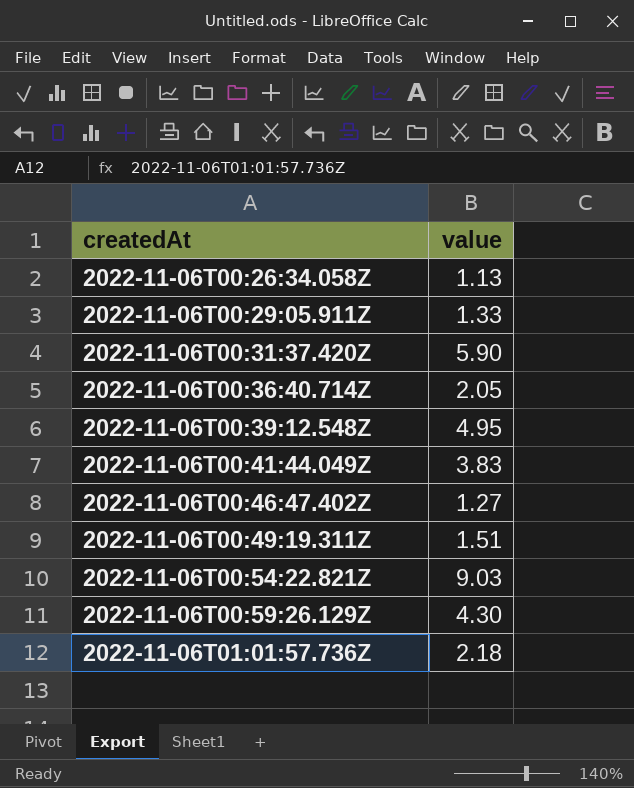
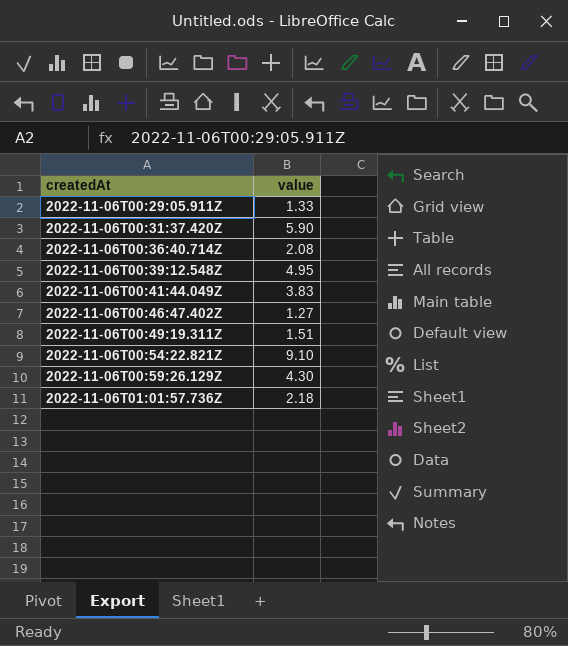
row 2022-11-06T00:26:34.058Z: 1.13 -> none
2022-11-06T00:36:40.714Z | value: 2.05 -> 2.08
2022-11-06T00:54:22.821Z | value: 9.03 -> 9.10

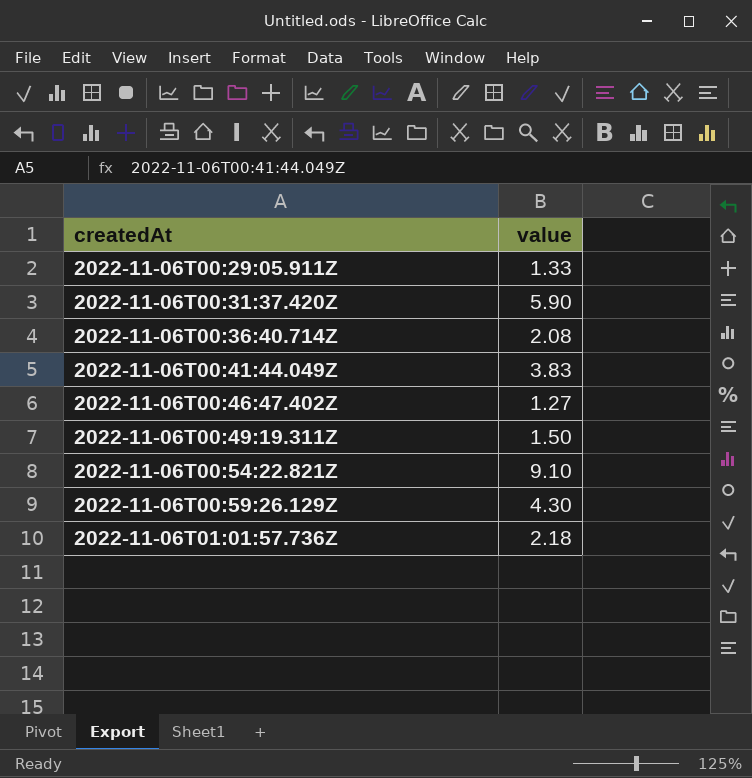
row 2022-11-06T00:39:12.548Z: 4.95 -> none
2022-11-06T00:49:19.311Z | value: 1.51 -> 1.50

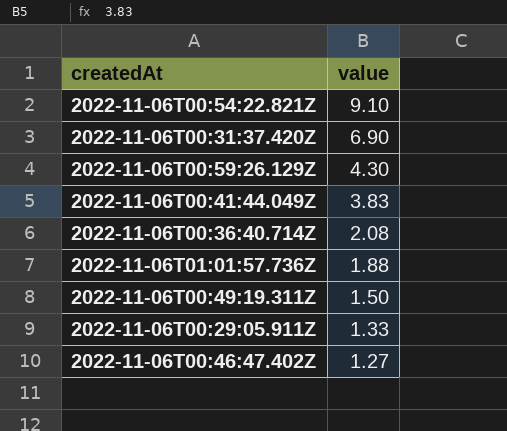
row order: createdAt ascending -> value descending
2022-11-06T00:31:37.420Z | value: 5.90 -> 6.90
2022-11-06T01:01:57.736Z | value: 2.18 -> 1.88

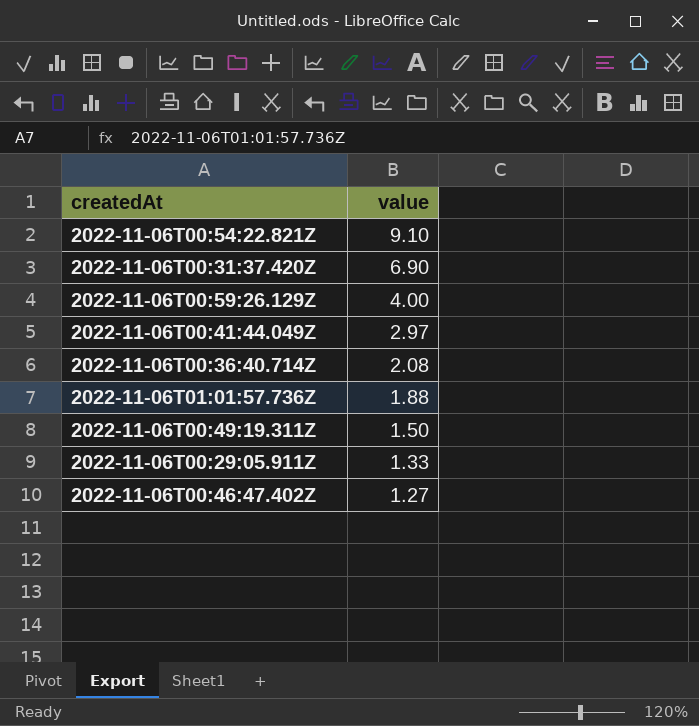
2022-11-06T00:59:26.129Z | value: 4.30 -> 4.00
2022-11-06T00:41:44.049Z | value: 3.83 -> 2.97

